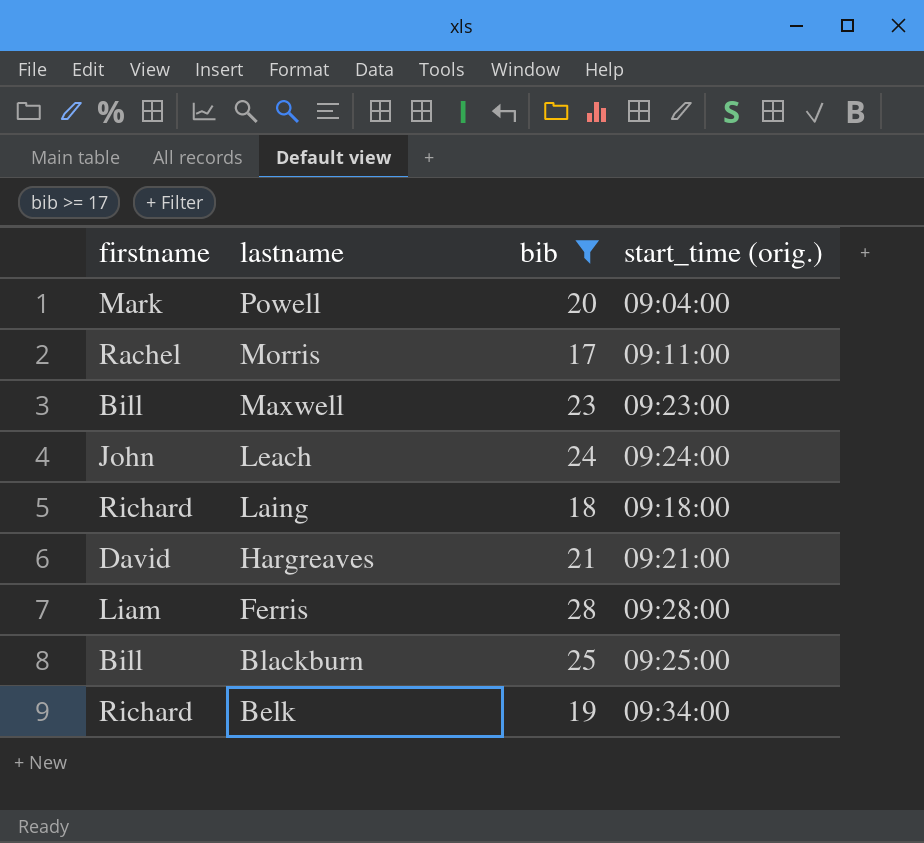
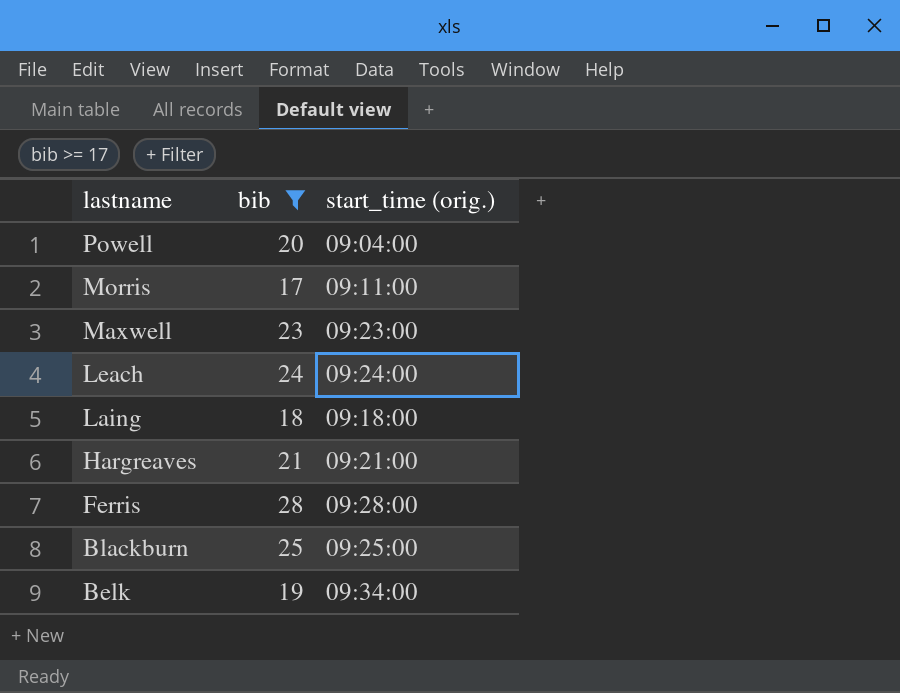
column firstname | position: 1 -> none

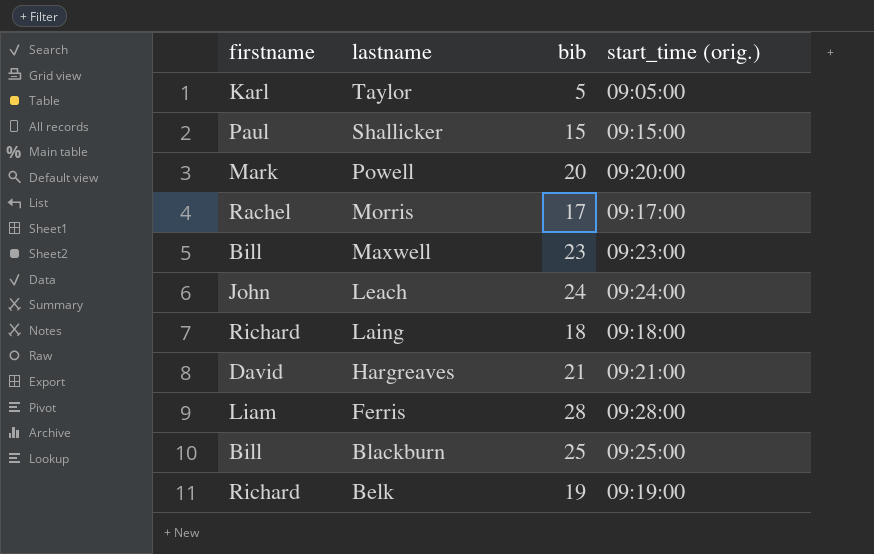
filter: bib >= 17 -> none
column firstname | position: none -> 1
Powell | start_time (orig.): 09:04:00 -> 09:20:00
Morris | start_time (orig.): 09:11:00 -> 09:17:00
Belk | start_time (orig.): 09:34:00 -> 09:19:00

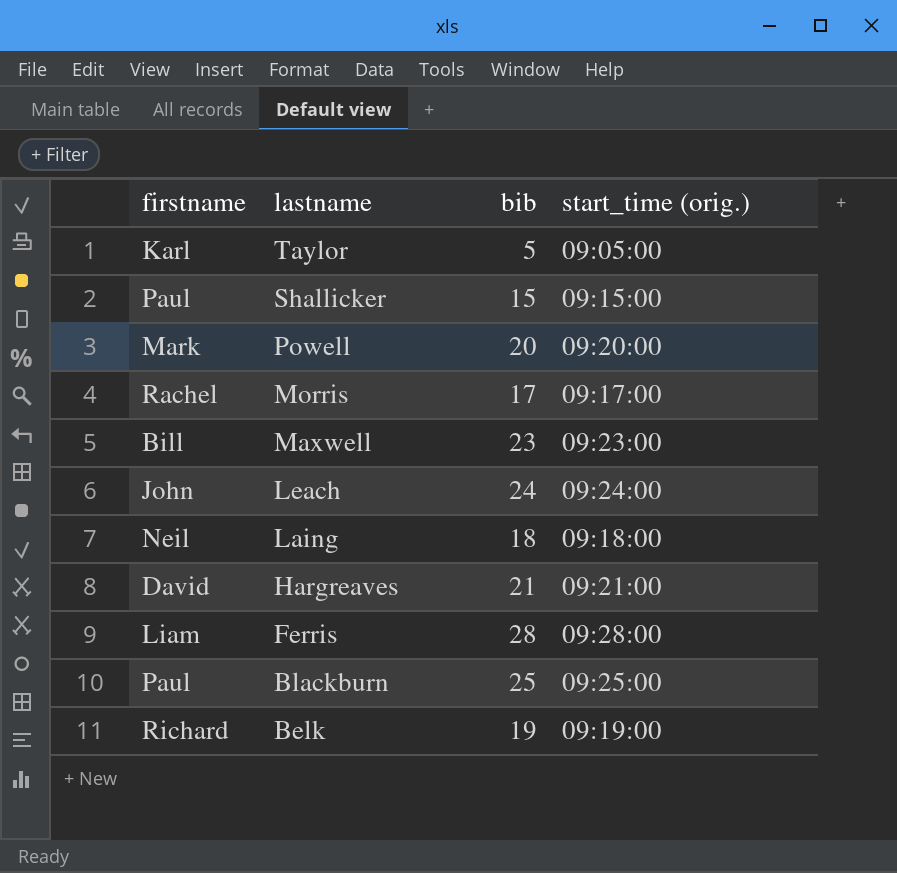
Laing | firstname: Richard -> Neil
Blackburn | firstname: Bill -> Paul

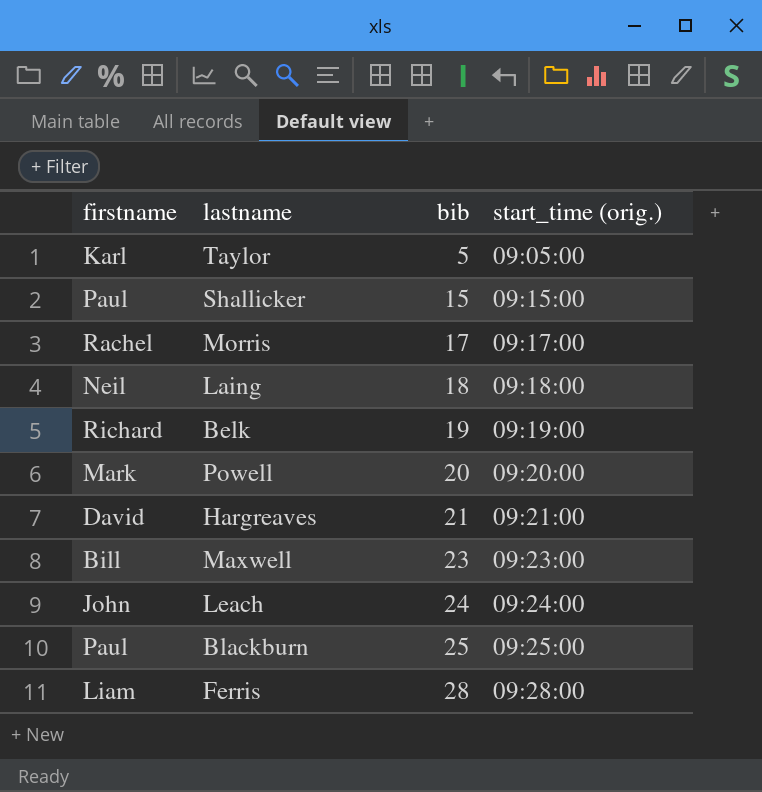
row order: lastname descending -> bib ascending

